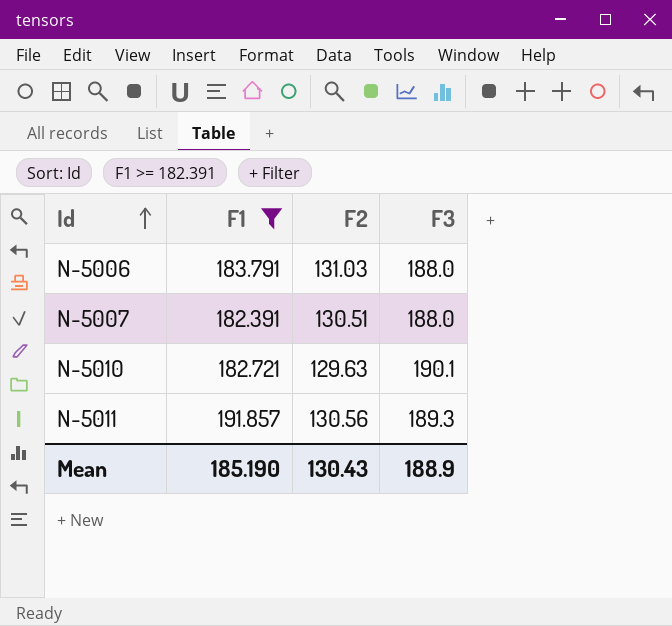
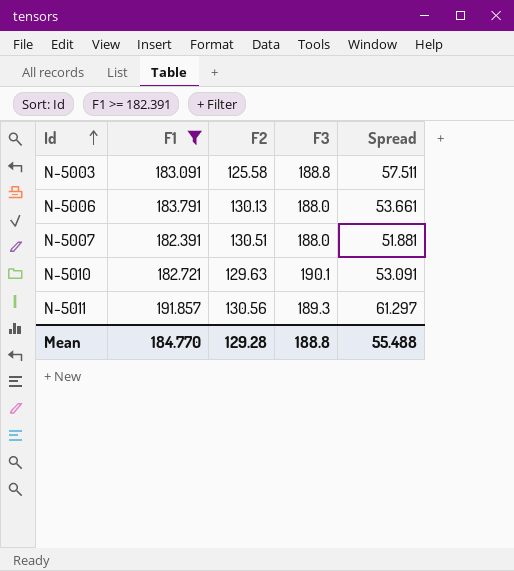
column Spread | formula: none -> [F1] - [F2]
row N-5003: none -> 183.091 | 125.58 | 188.8 | 57.511
N-5006 | F2: 131.03 -> 130.13
Mean | F1: 185.190 -> 184.770
Mean | F2: 130.43 -> 129.28
Mean | F3: 188.9 -> 188.8

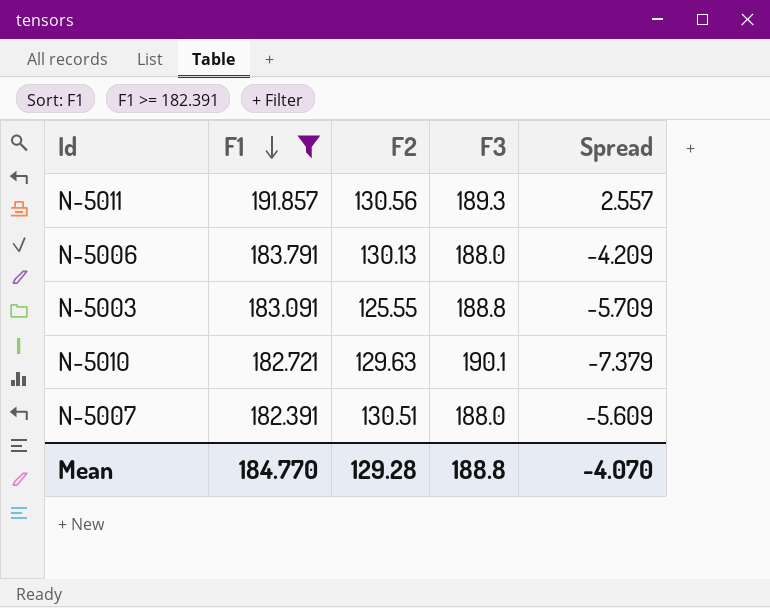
row order: Id ascending -> F1 descending
column Spread | formula: [F1] - [F2] -> [F1] - [F3]
N-5003 | F2: 125.58 -> 125.55
Mean | Spread: 55.488 -> -4.070

